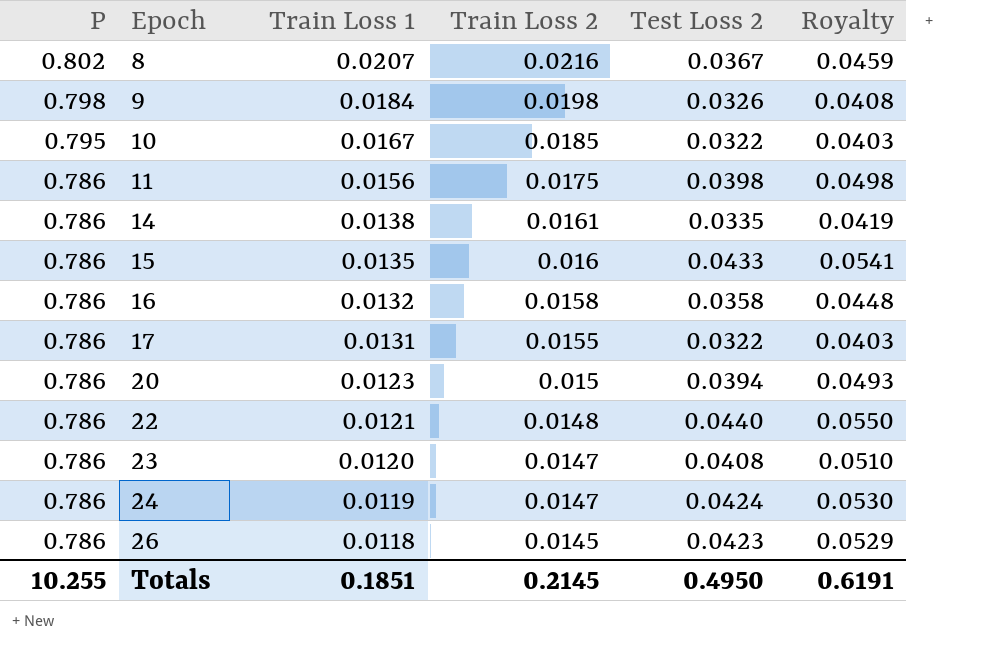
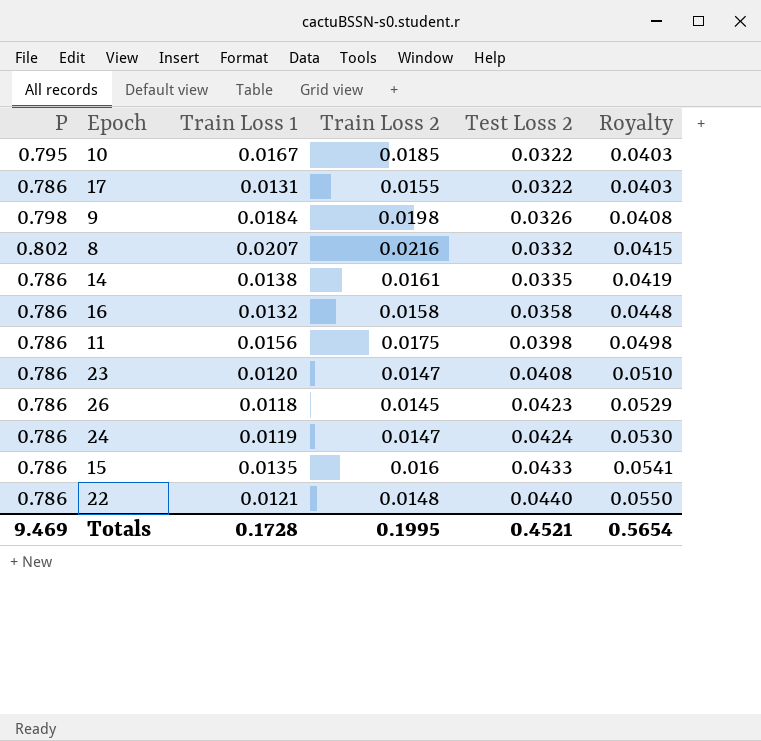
row order: P descending -> Test Loss 2 ascending
row 20: 0.786 | 0.0123 | 0.015 | 0.0394 | 0.0493 -> none
8 | Test Loss 2: 0.0367 -> 0.0332
8 | Royalty: 0.0459 -> 0.0415
Totals | P: 10.255 -> 9.469
Totals | Train Loss 1: 0.1851 -> 0.1728
Totals | Train Loss 2: 0.2145 -> 0.1995
Totals | Test Loss 2: 0.4950 -> 0.4521
Totals | Royalty: 0.6191 -> 0.5654

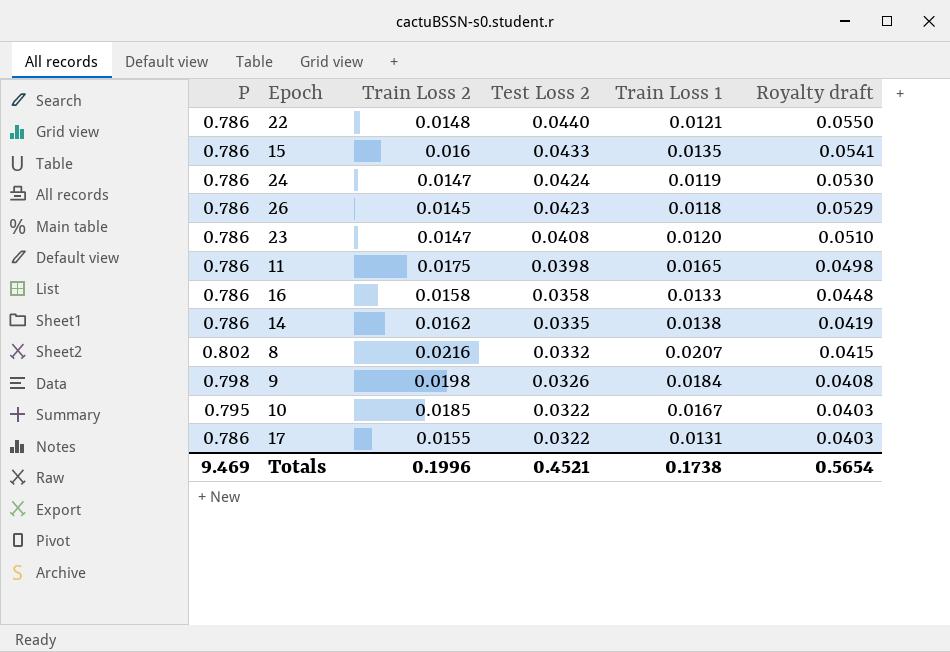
row order: Test Loss 2 ascending -> Test Loss 2 descending
column Train Loss 1 | position: 3 -> 5
column name: Royalty -> Royalty draft
11 | Train Loss 1: 0.0156 -> 0.0165
16 | Train Loss 1: 0.0132 -> 0.0133
14 | Train Loss 2: 0.0161 -> 0.0162
Totals | Train Loss 2: 0.1995 -> 0.1996
Totals | Train Loss 1: 0.1728 -> 0.1738

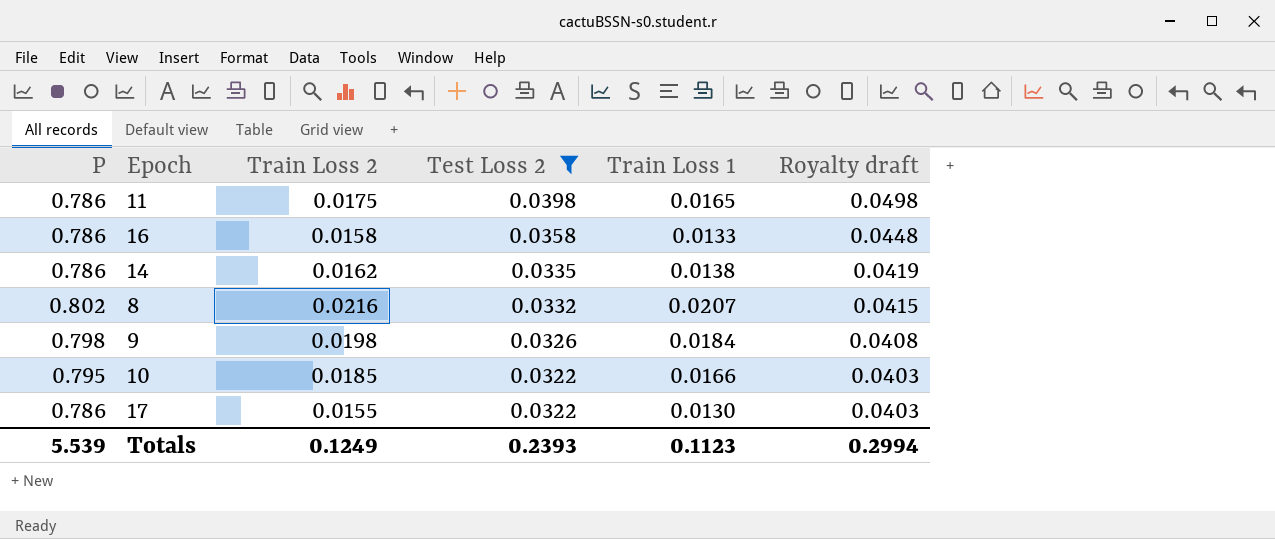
filter: none -> Test Loss 2 <= 0.0398
10 | Train Loss 1: 0.0167 -> 0.0166
17 | Train Loss 1: 0.0131 -> 0.0130
Totals | P: 9.469 -> 5.539
Totals | Train Loss 2: 0.1996 -> 0.1249
Totals | Test Loss 2: 0.4521 -> 0.2393
Totals | Train Loss 1: 0.1738 -> 0.1123
Totals | Royalty draft: 0.5654 -> 0.2994

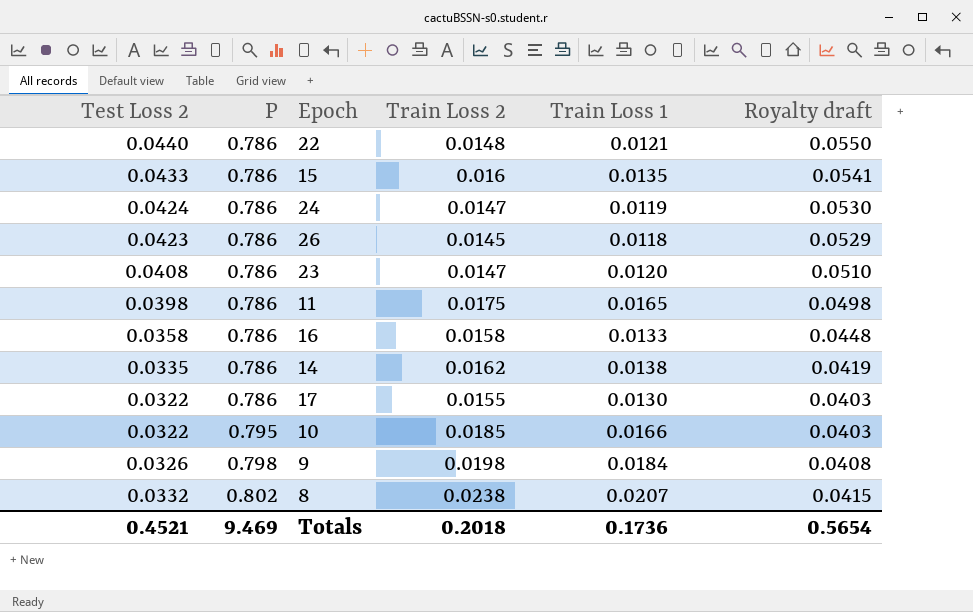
filter: Test Loss 2 <= 0.0398 -> none
row order: Test Loss 2 descending -> P ascending
column Test Loss 2 | position: 4 -> 1
8 | Train Loss 2: 0.0216 -> 0.0238
Totals | Test Loss 2: 0.2393 -> 0.4521
Totals | P: 5.539 -> 9.469
Totals | Train Loss 2: 0.1249 -> 0.2018
Totals | Train Loss 1: 0.1123 -> 0.1736
Totals | Royalty draft: 0.2994 -> 0.5654

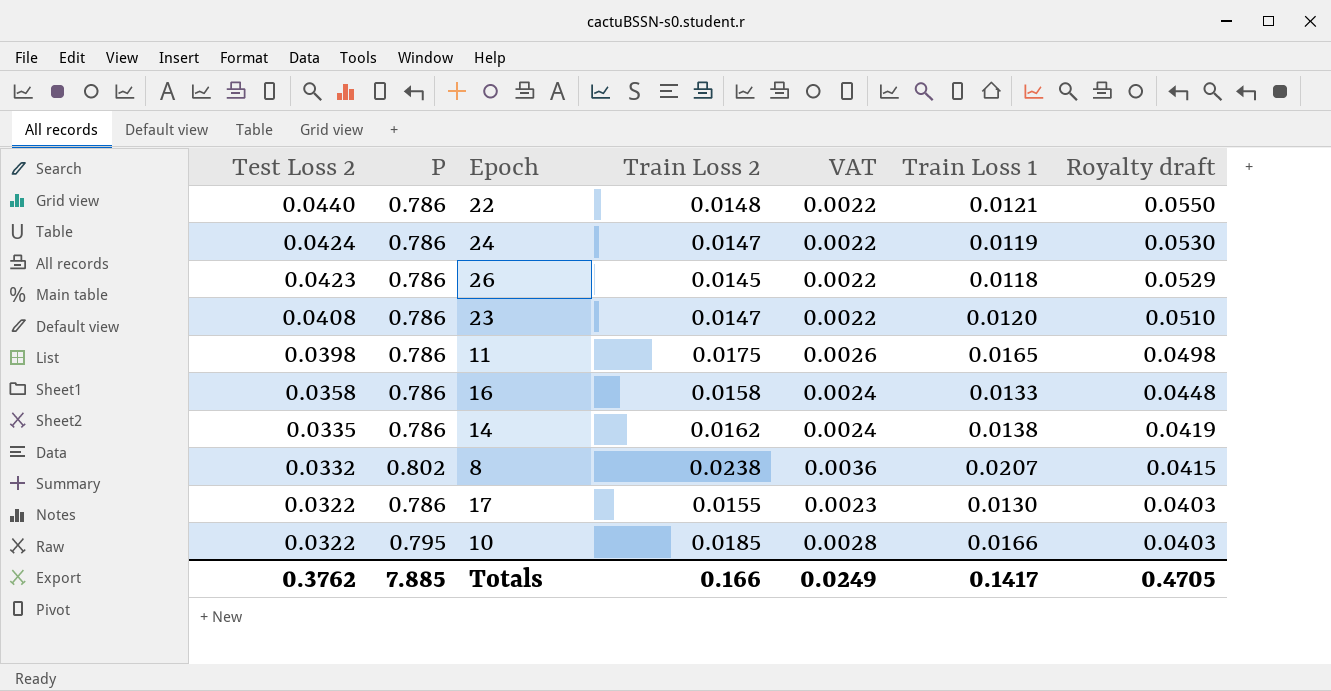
row order: P ascending -> Test Loss 2 descending
column VAT | formula: none -> [Train Loss 2] * 0.15
row 15: 0.0433 | 0.786 | 0.016 | 0.0135 | 0.0541 -> none
row 9: 0.0326 | 0.798 | 0.0198 | 0.0184 | 0.0408 -> none
Totals | Test Loss 2: 0.4521 -> 0.3762
Totals | P: 9.469 -> 7.885
Totals | Train Loss 2: 0.2018 -> 0.166
Totals | Train Loss 1: 0.1736 -> 0.1417
Totals | Royalty draft: 0.5654 -> 0.4705

